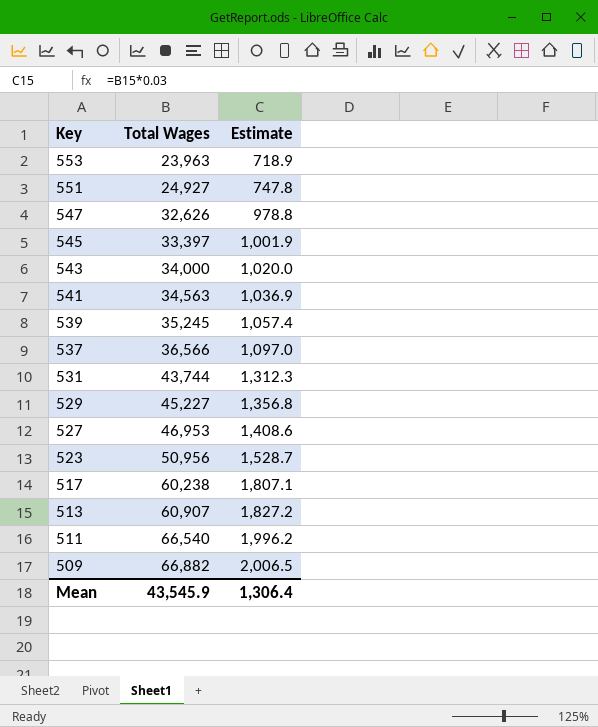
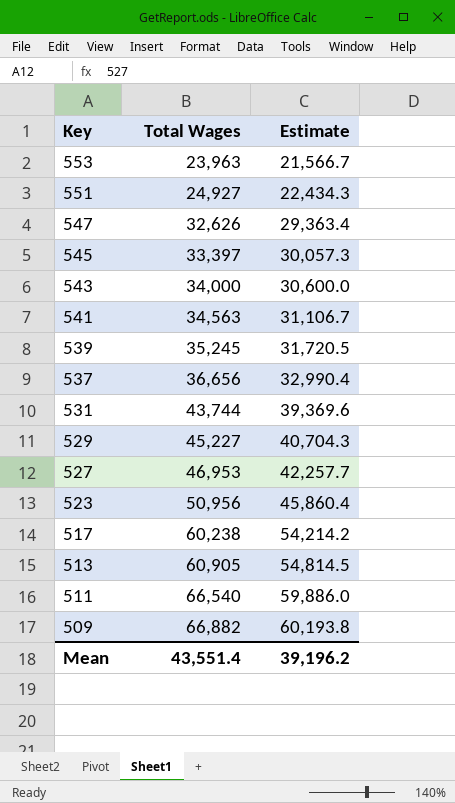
column Estimate | formula: [Total Wages] * 0.03 -> [Total Wages] * 0.9
537 | Total Wages: 36,566 -> 36,656
513 | Total Wages: 60,907 -> 60,905
Mean | Total Wages: 43,545.9 -> 43,551.4
Mean | Estimate: 1,306.4 -> 39,196.2

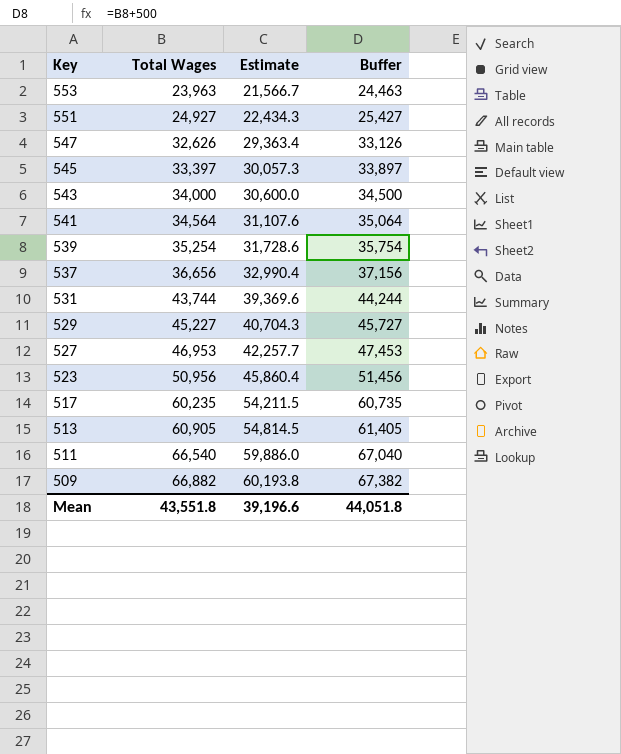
column Buffer | formula: none -> [Total Wages] + 500
541 | Total Wages: 34,563 -> 34,564
541 | Estimate: 31,106.7 -> 31,107.6
539 | Total Wages: 35,245 -> 35,254
539 | Estimate: 31,720.5 -> 31,728.6
517 | Total Wages: 60,238 -> 60,235
517 | Estimate: 54,214.2 -> 54,211.5
Mean | Total Wages: 43,551.4 -> 43,551.8
Mean | Estimate: 39,196.2 -> 39,196.6

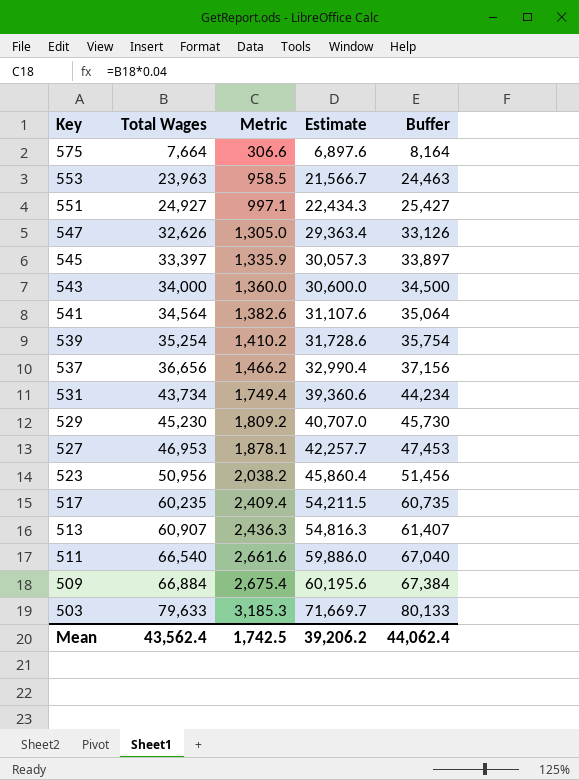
column Metric | formula: none -> [Total Wages] * 0.04
row 575: none -> 7,664 | 306.6 | 6,897.6 | 8,164
531 | Total Wages: 43,744 -> 43,734
531 | Estimate: 39,369.6 -> 39,360.6
531 | Buffer: 44,244 -> 44,234
529 | Total Wages: 45,227 -> 45,230
529 | Estimate: 40,704.3 -> 40,707.0
529 | Buffer: 45,727 -> 45,730
513 | Total Wages: 60,905 -> 60,907
513 | Estimate: 54,814.5 -> 54,816.3
513 | Buffer: 61,405 -> 61,407
509 | Total Wages: 66,882 -> 66,884
509 | Estimate: 60,193.8 -> 60,195.6
509 | Buffer: 67,382 -> 67,384
row 503: none -> 79,633 | 3,185.3 | 71,669.7 | 80,133
Mean | Total Wages: 43,551.8 -> 43,562.4
Mean | Estimate: 39,196.6 -> 39,206.2
Mean | Buffer: 44,051.8 -> 44,062.4

